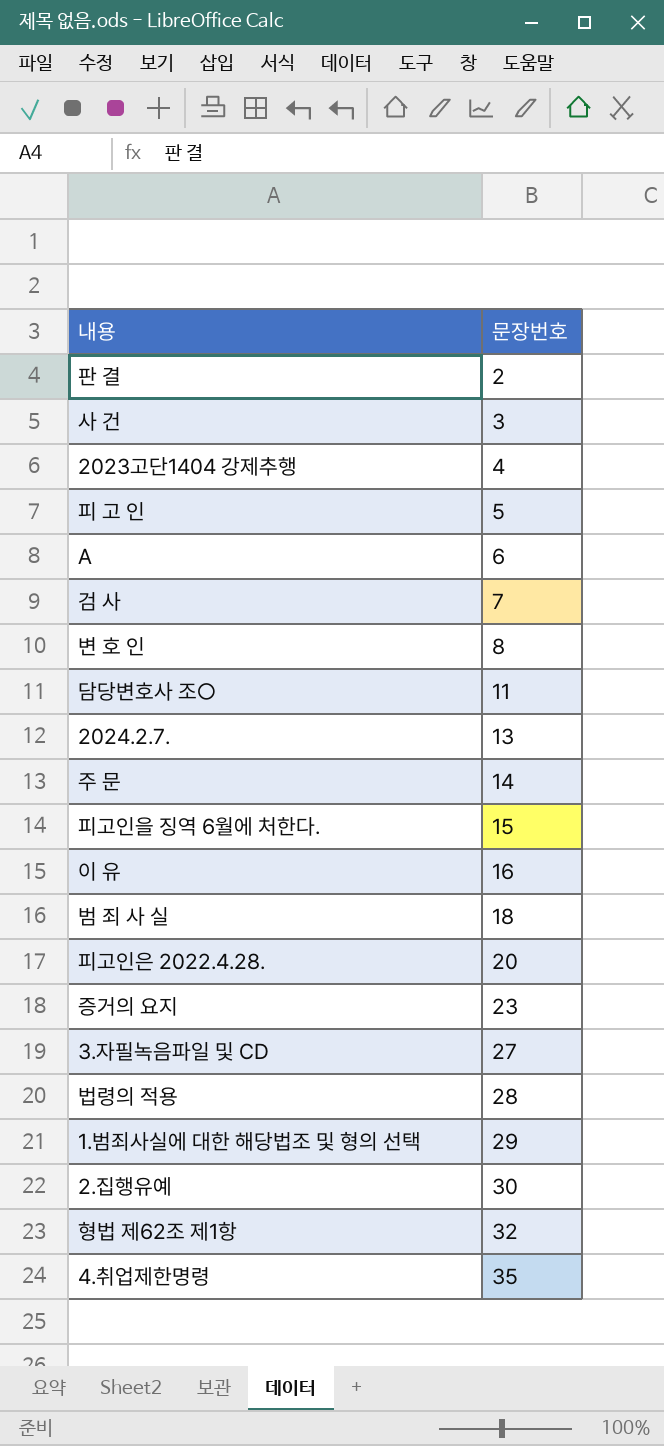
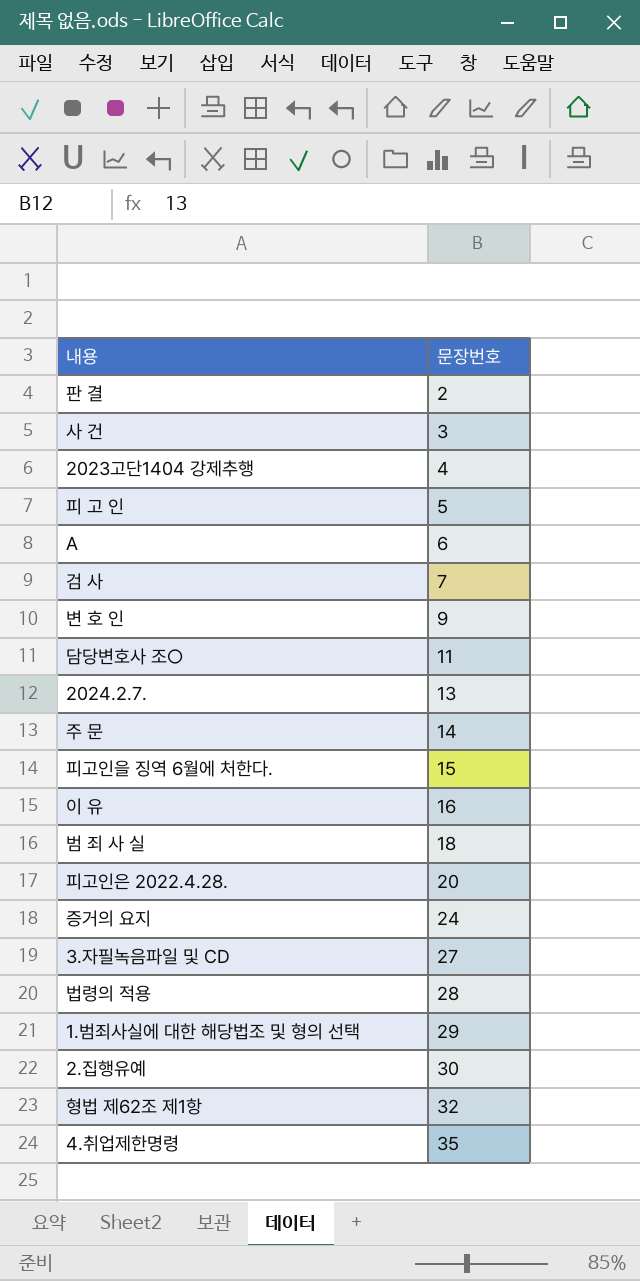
변 호 인 | 문장번호: 8 -> 9
증거의 요지 | 문장번호: 23 -> 24

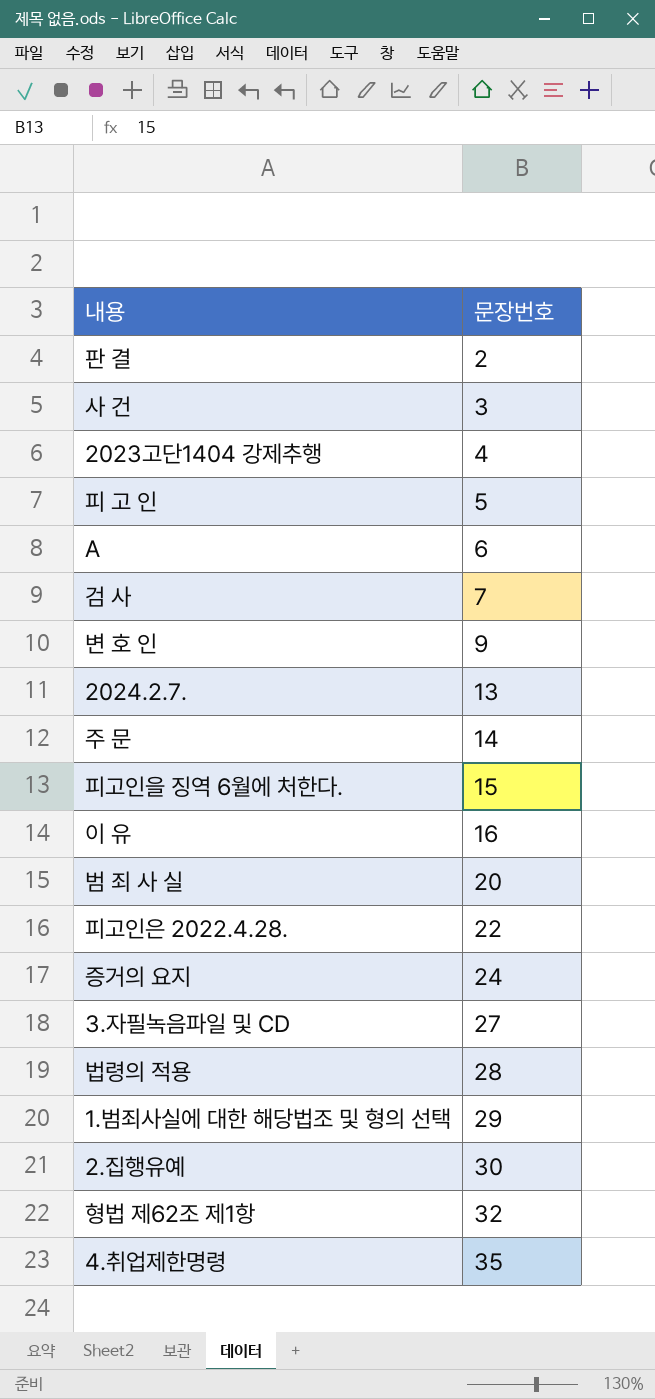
row 담당변호사 조○: 11 -> none
범 죄 사 실 | 문장번호: 18 -> 20
피고인은 2022.4.28. | 문장번호: 20 -> 22

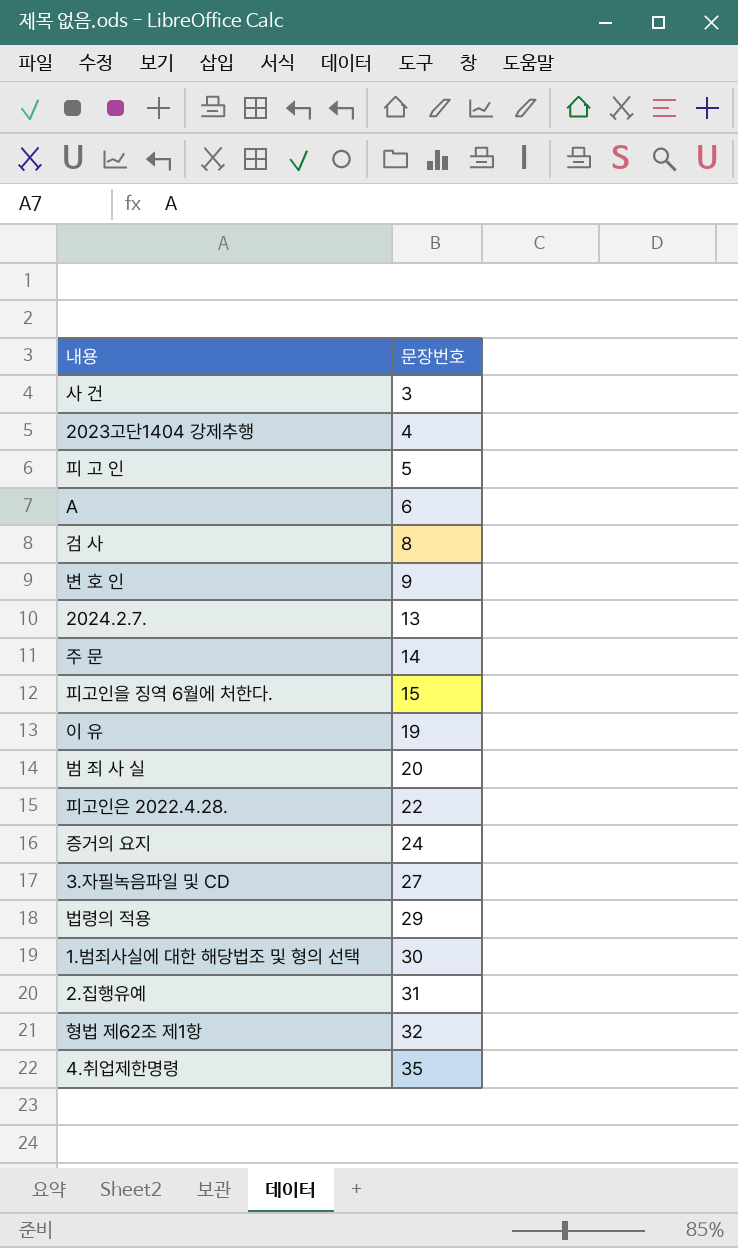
row 판 결: 2 -> none
검 사 | 문장번호: 7 -> 8
이 유 | 문장번호: 16 -> 19
법령의 적용 | 문장번호: 28 -> 29
1.범죄사실에 대한 해당법조 및 형의 선택 | 문장번호: 29 -> 30
2.집행유예 | 문장번호: 30 -> 31

